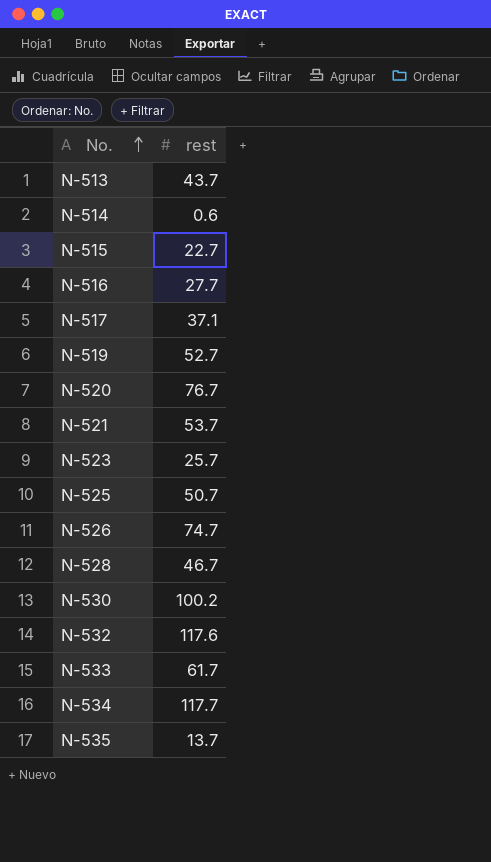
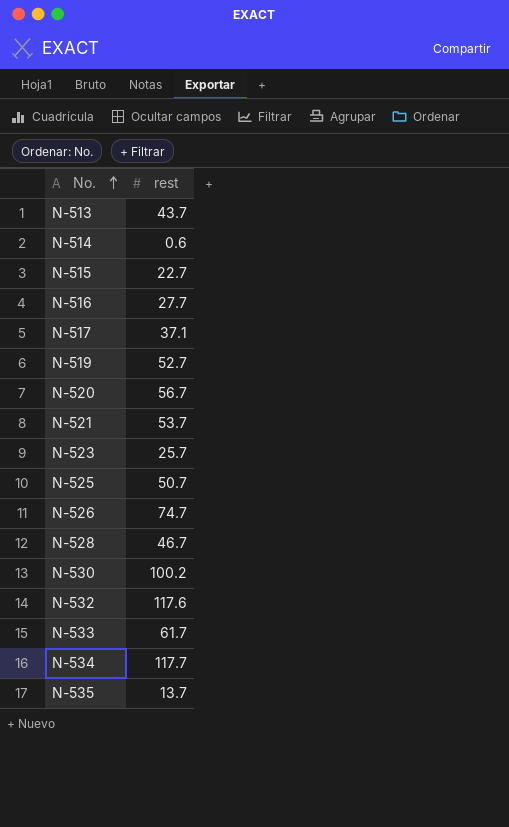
N-520 | rest: 76.7 -> 56.7

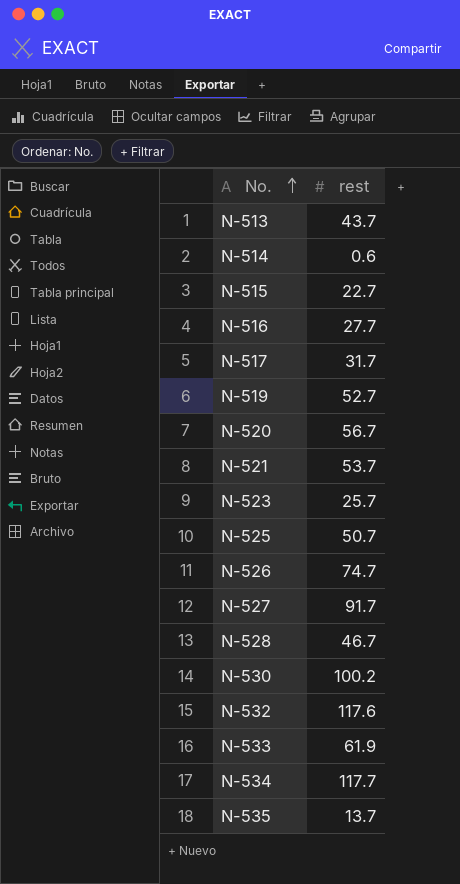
N-517 | rest: 37.1 -> 31.7
row N-527: none -> 91.7
N-533 | rest: 61.7 -> 61.9

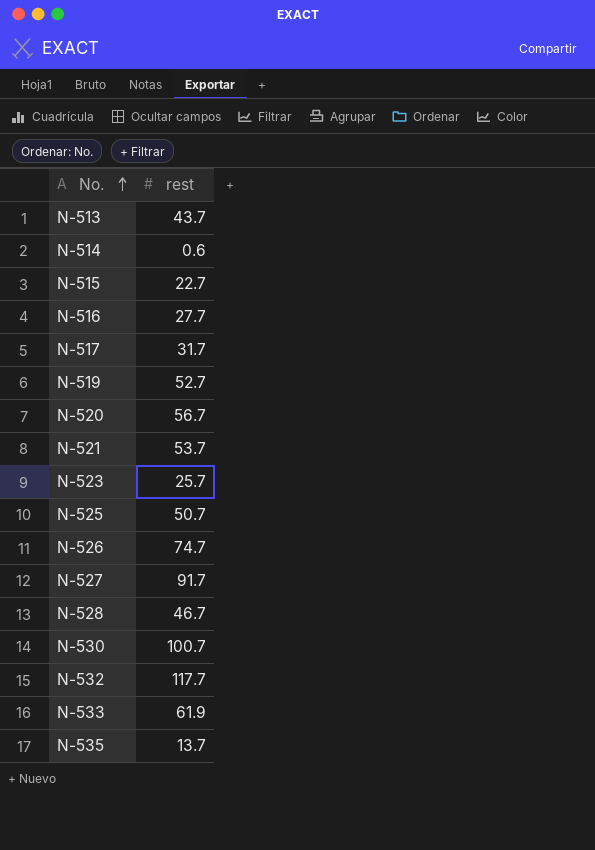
row N-534: 117.7 -> none
N-530 | rest: 100.2 -> 100.7
N-532 | rest: 117.6 -> 117.7

